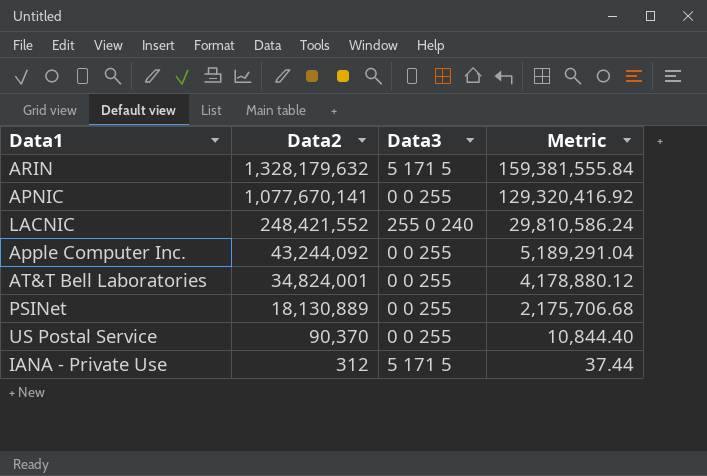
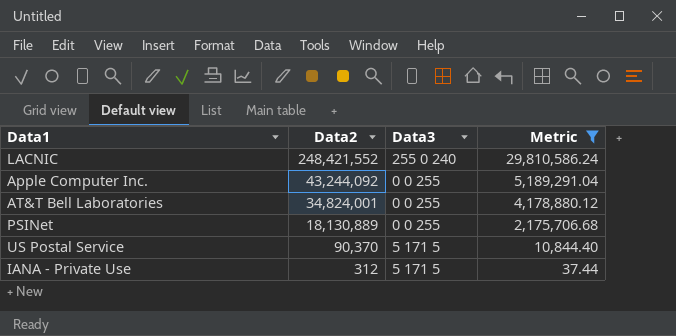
filter: none -> Metric <= 29,810,586.24
US Postal Service | Data3: 0 0 255 -> 5 171 5

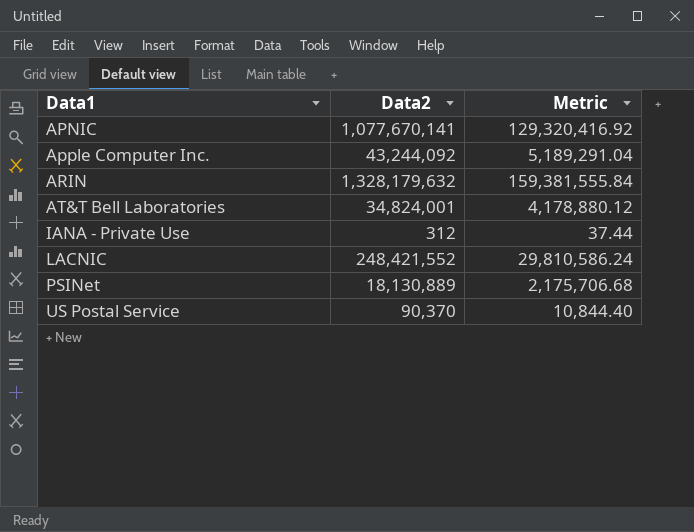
filter: Metric <= 29,810,586.24 -> none
row order: Data2 descending -> Data1 ascending
column Data3 | position: 3 -> none

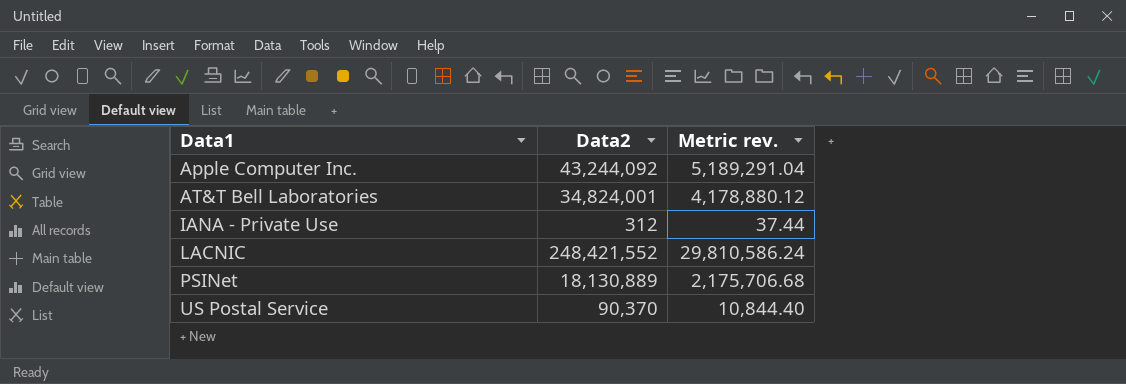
column name: Metric -> Metric rev.
row APNIC: 1,077,670,141 | 129,320,416.92 -> none
row ARIN: 1,328,179,632 | 159,381,555.84 -> none

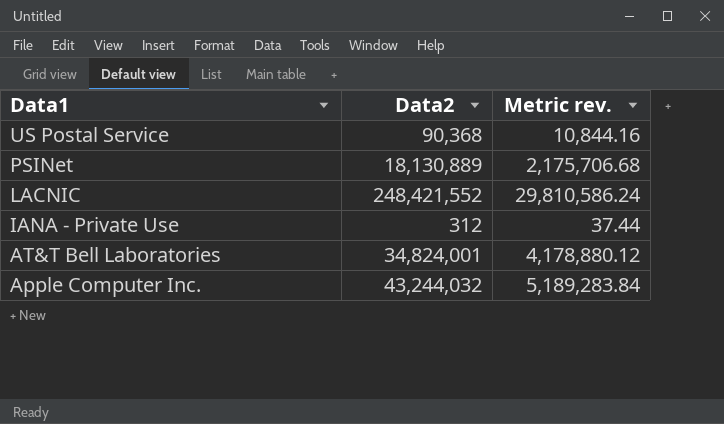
row order: Data1 ascending -> Data1 descending
US Postal Service | Data2: 90,370 -> 90,368
US Postal Service | Metric rev.: 10,844.40 -> 10,844.16
Apple Computer Inc. | Data2: 43,244,092 -> 43,244,032
Apple Computer Inc. | Metric rev.: 5,189,291.04 -> 5,189,283.84

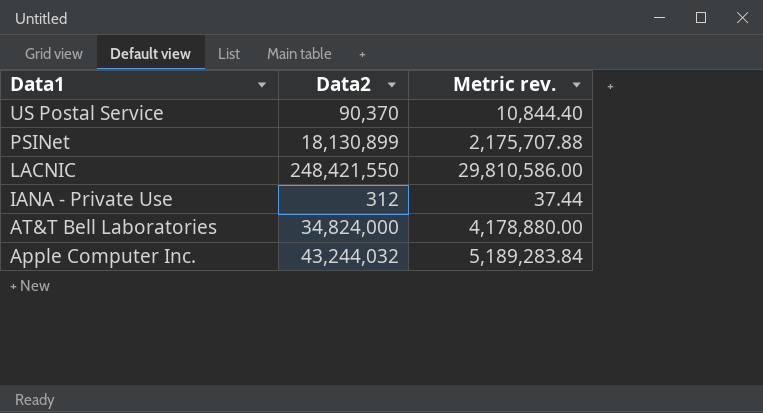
US Postal Service | Data2: 90,368 -> 90,370
US Postal Service | Metric rev.: 10,844.16 -> 10,844.40
PSINet | Data2: 18,130,889 -> 18,130,899
PSINet | Metric rev.: 2,175,706.68 -> 2,175,707.88
LACNIC | Data2: 248,421,552 -> 248,421,550
LACNIC | Metric rev.: 29,810,586.24 -> 29,810,586.00
AT&T Bell Laboratories | Data2: 34,824,001 -> 34,824,000
AT&T Bell Laboratories | Metric rev.: 4,178,880.12 -> 4,178,880.00

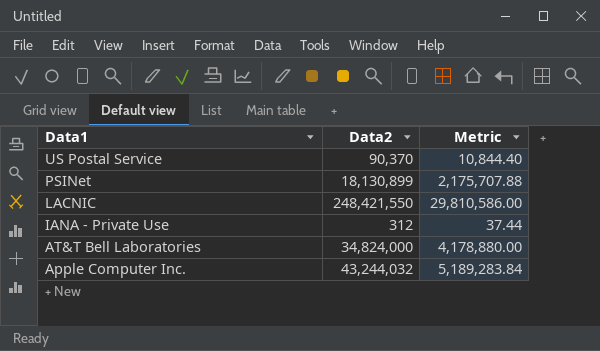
column name: Metric rev. -> Metric

